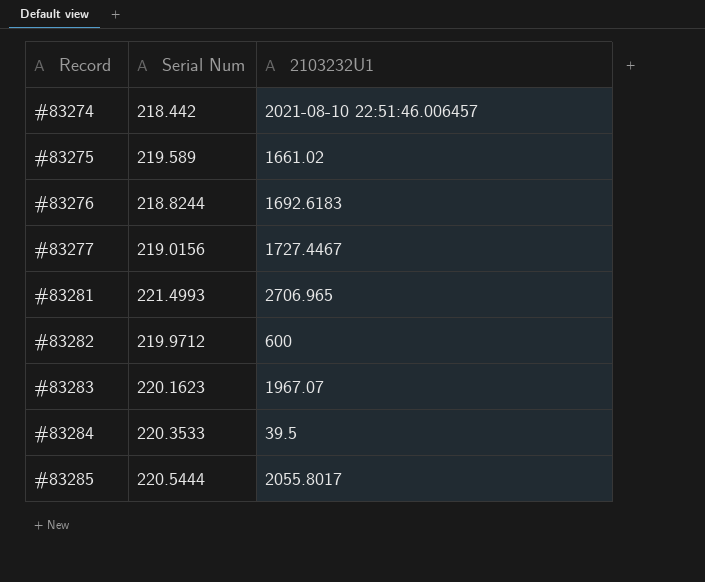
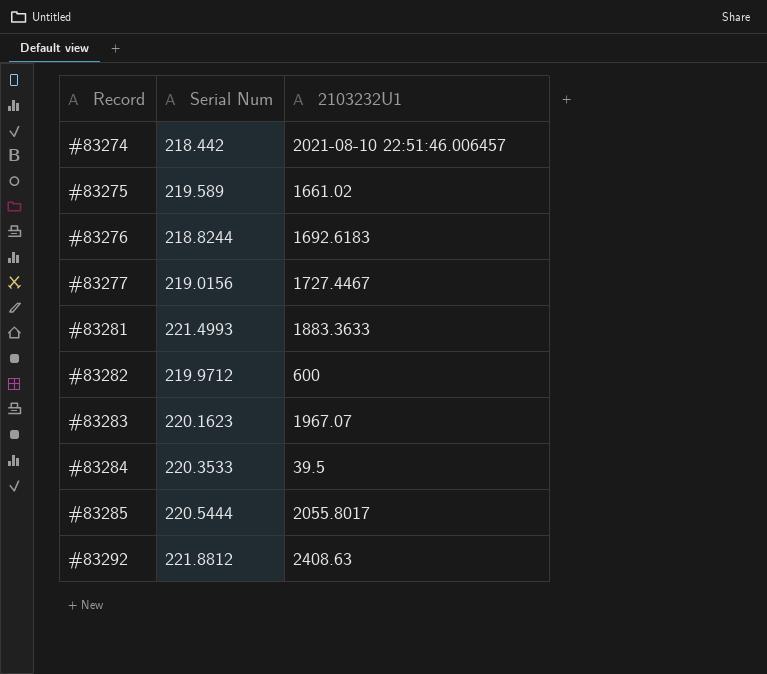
#83281 | 2103232U1: 2706.965 -> 1883.3633
row #83292: none -> 221.8812 | 2408.63

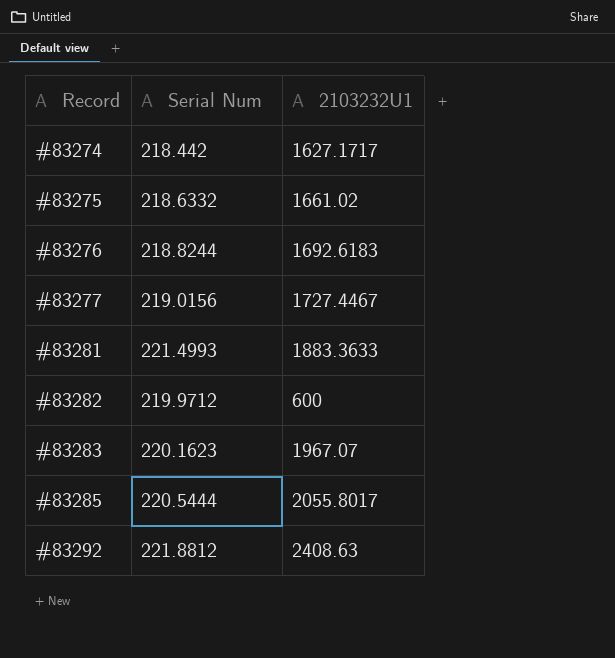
row #83284: 220.3533 | 39.5 -> none
#83274 | 2103232U1: 2021-08-10 22:51:46.006457 -> 1627.1717
#83275 | Serial Num: 219.589 -> 218.6332

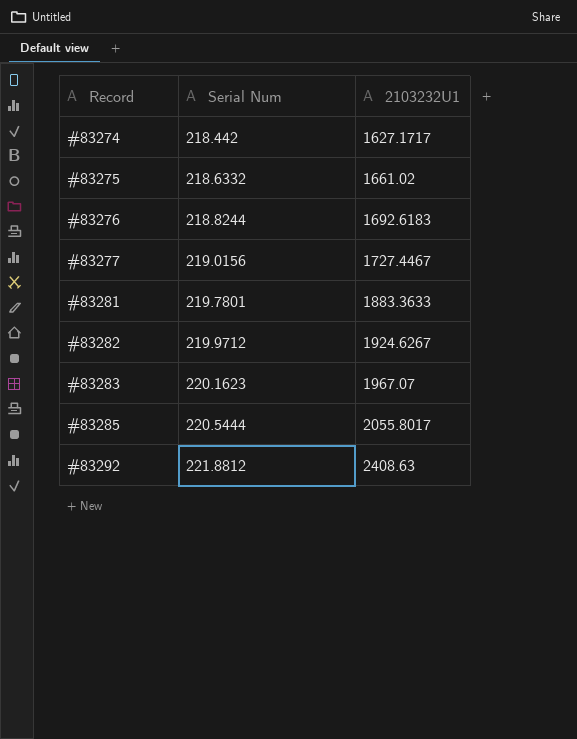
#83281 | Serial Num: 221.4993 -> 219.7801
#83282 | 2103232U1: 600 -> 1924.6267

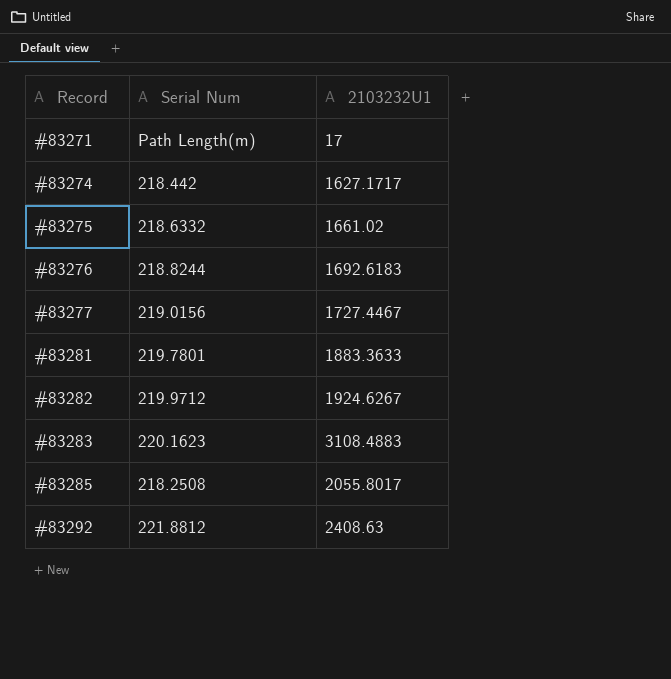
row #83271: none -> Path Length(m) | 17
#83283 | 2103232U1: 1967.07 -> 3108.4883
#83285 | Serial Num: 220.5444 -> 218.2508

